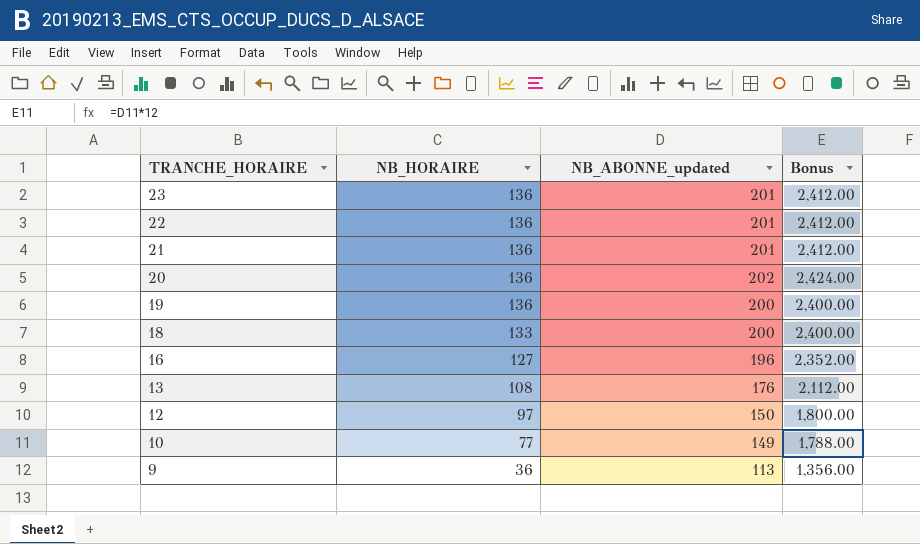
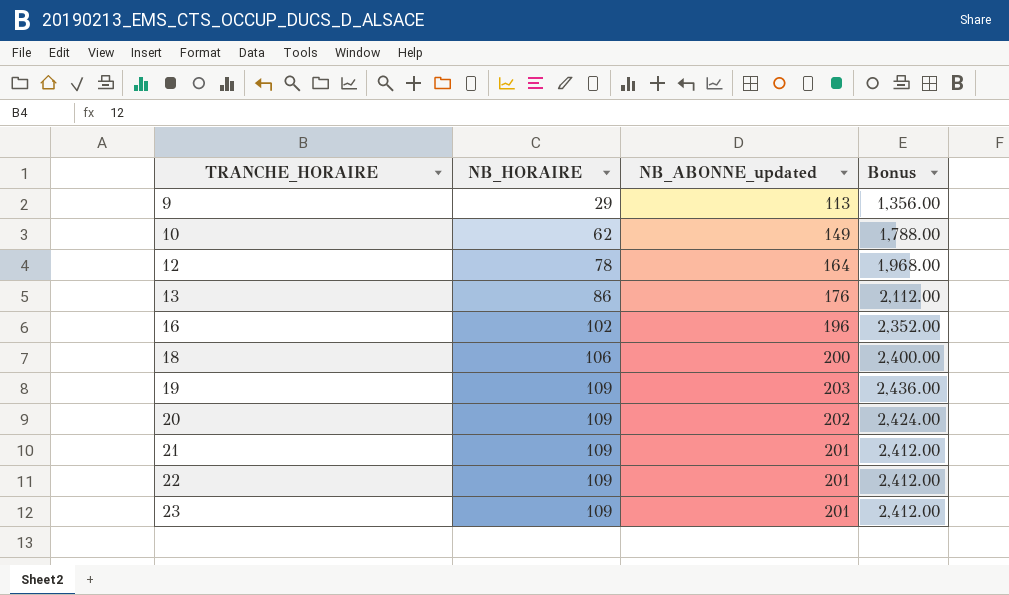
row order: TRANCHE_HORAIRE descending -> TRANCHE_HORAIRE ascending
9 | NB_HORAIRE: 36 -> 29
10 | NB_HORAIRE: 77 -> 62
12 | NB_HORAIRE: 97 -> 78
12 | NB_ABONNE_updated: 150 -> 164
12 | Bonus: 1,800.00 -> 1,968.00
13 | NB_HORAIRE: 108 -> 86
16 | NB_HORAIRE: 127 -> 102
18 | NB_HORAIRE: 133 -> 106
19 | NB_HORAIRE: 136 -> 109
19 | NB_ABONNE_updated: 200 -> 203
19 | Bonus: 2,400.00 -> 2,436.00
20 | NB_HORAIRE: 136 -> 109
21 | NB_HORAIRE: 136 -> 109
22 | NB_HORAIRE: 136 -> 109
23 | NB_HORAIRE: 136 -> 109

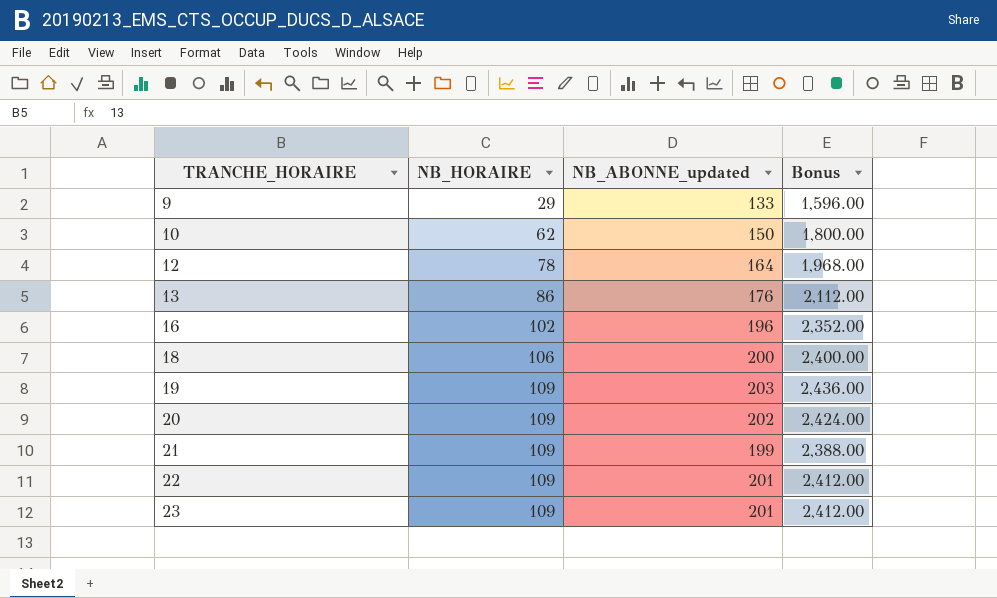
9 | NB_ABONNE_updated: 113 -> 133
9 | Bonus: 1,356.00 -> 1,596.00
10 | NB_ABONNE_updated: 149 -> 150
10 | Bonus: 1,788.00 -> 1,800.00
21 | NB_ABONNE_updated: 201 -> 199
21 | Bonus: 2,412.00 -> 2,388.00

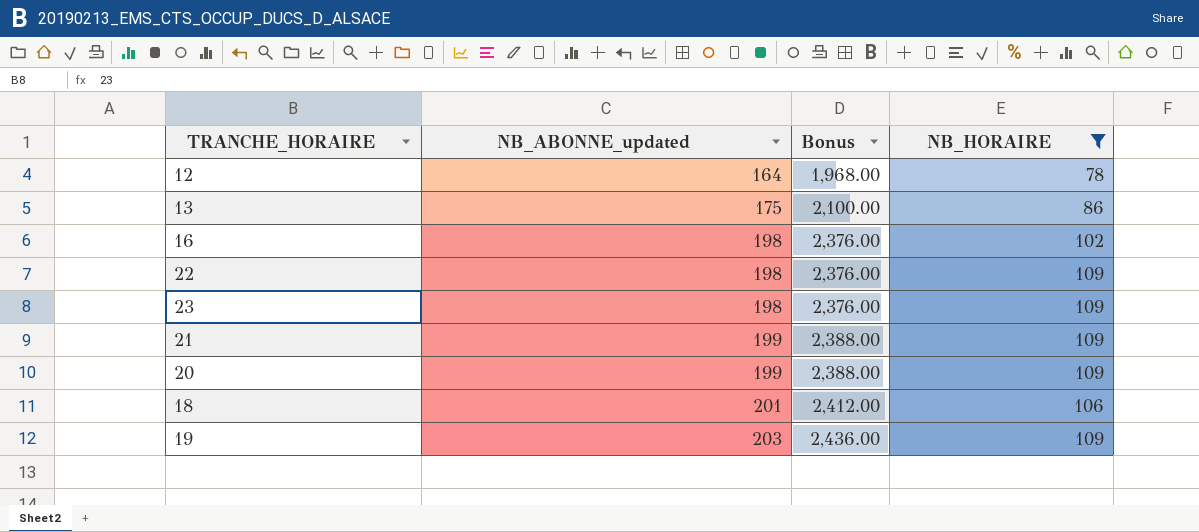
filter: none -> NB_HORAIRE >= 78
row order: TRANCHE_HORAIRE ascending -> NB_ABONNE_updated ascending
column NB_HORAIRE | position: 2 -> 4
13 | NB_ABONNE_updated: 176 -> 175
13 | Bonus: 2,112.00 -> 2,100.00
16 | NB_ABONNE_updated: 196 -> 198
16 | Bonus: 2,352.00 -> 2,376.00
22 | NB_ABONNE_updated: 201 -> 198
22 | Bonus: 2,412.00 -> 2,376.00
23 | NB_ABONNE_updated: 201 -> 198
23 | Bonus: 2,412.00 -> 2,376.00
20 | NB_ABONNE_updated: 202 -> 199
20 | Bonus: 2,424.00 -> 2,388.00
18 | NB_ABONNE_updated: 200 -> 201
18 | Bonus: 2,400.00 -> 2,412.00

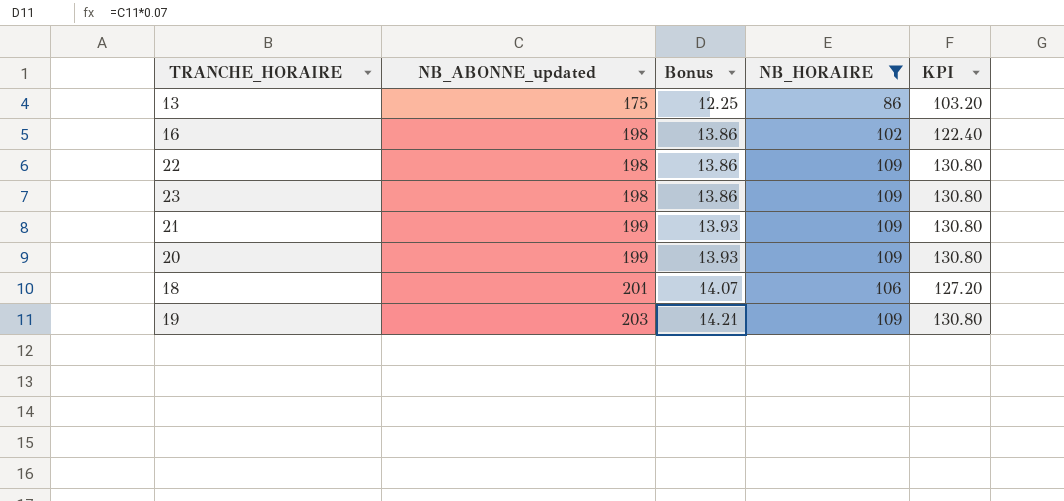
column Bonus | formula: [NB_ABONNE_updated] * 12 -> [NB_ABONNE_updated] * 0.07
column KPI | formula: none -> [NB_HORAIRE] * 1.2
row 12: 164 | 1,968.00 | 78 -> none

